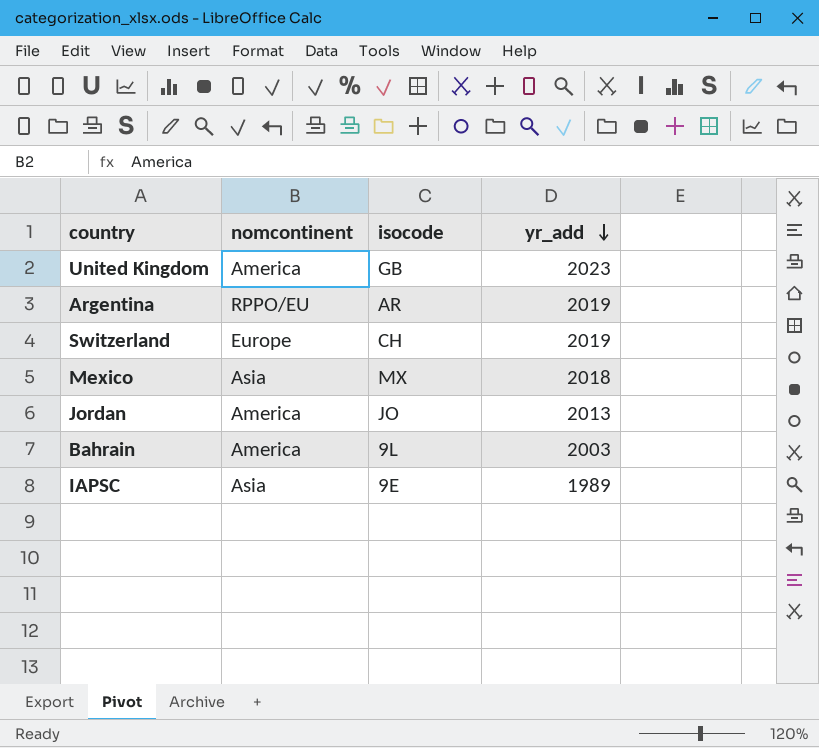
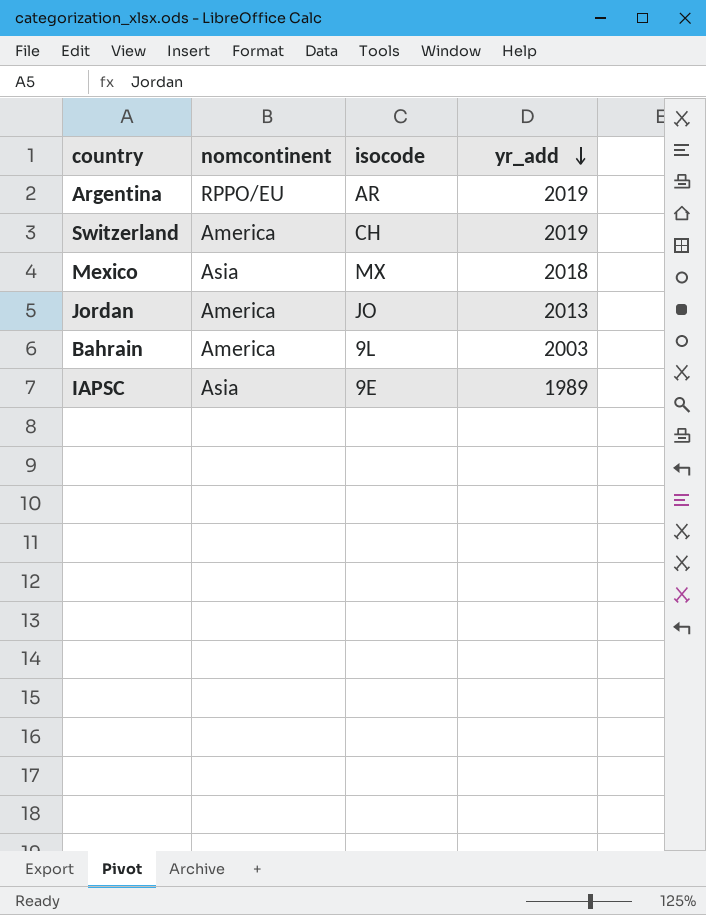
row United Kingdom: America | GB | 2023 -> none
Switzerland | nomcontinent: Europe -> America

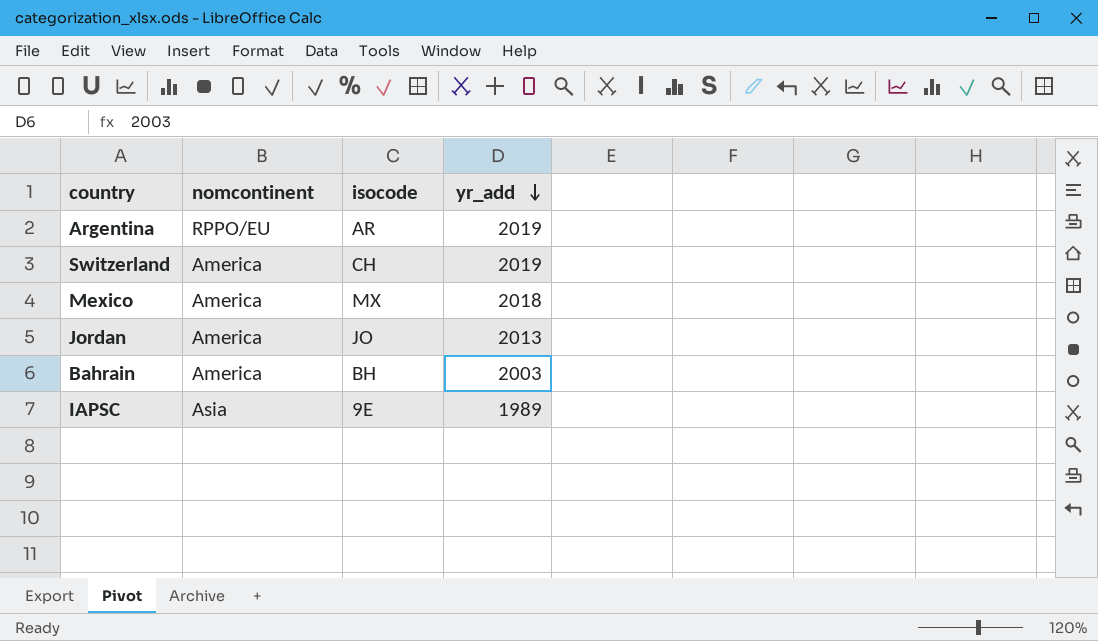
Mexico | nomcontinent: Asia -> America
Bahrain | isocode: 9L -> BH

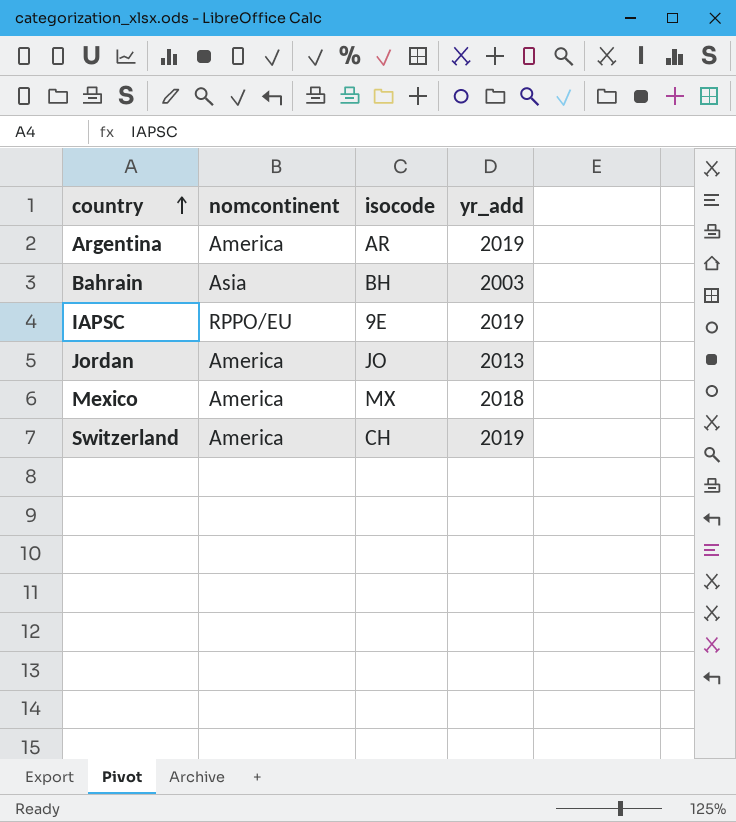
row order: yr_add descending -> country ascending
Argentina | nomcontinent: RPPO/EU -> America
Bahrain | nomcontinent: America -> Asia
IAPSC | nomcontinent: Asia -> RPPO/EU
IAPSC | yr_add: 1989 -> 2019

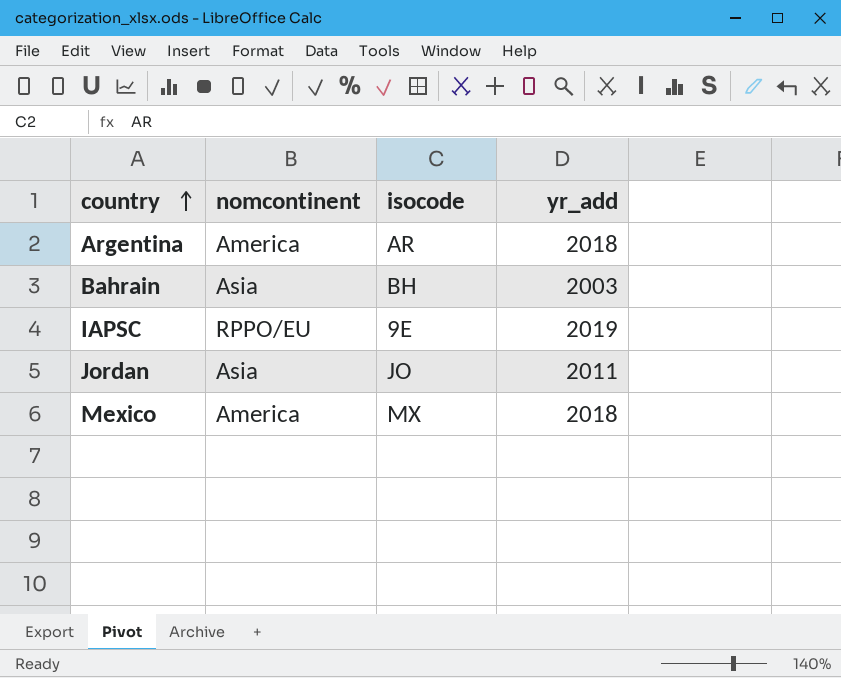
row Switzerland: America | CH | 2019 -> none
Argentina | yr_add: 2019 -> 2018
Jordan | nomcontinent: America -> Asia
Jordan | yr_add: 2013 -> 2011

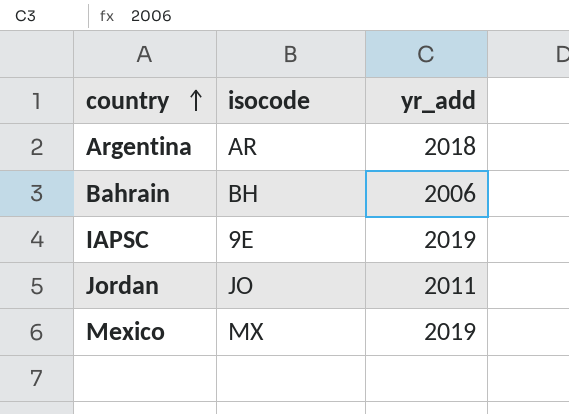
column nomcontinent | position: 2 -> none
Bahrain | yr_add: 2003 -> 2006
Mexico | yr_add: 2018 -> 2019

